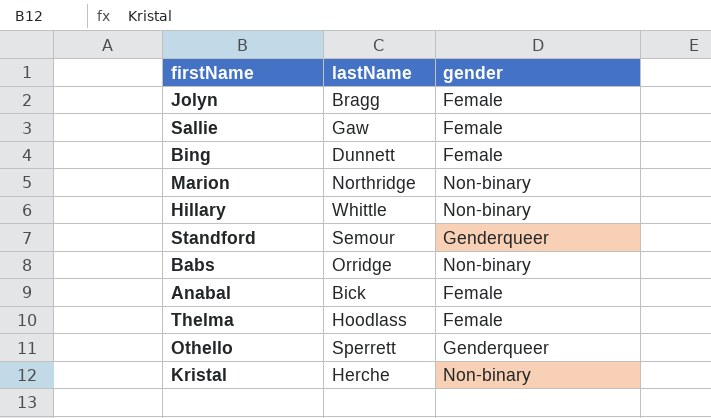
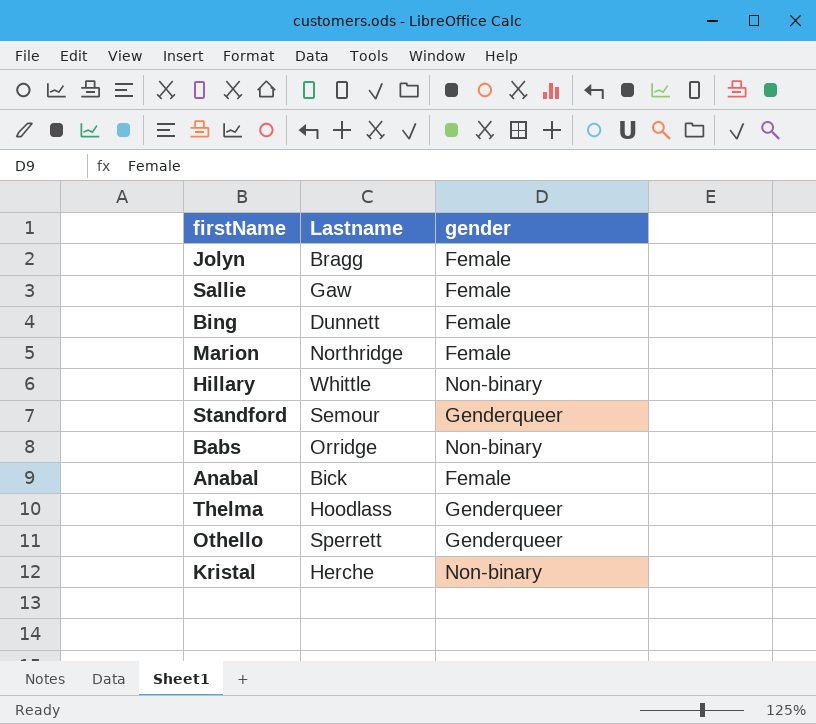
column name: lastName -> Lastname
Marion | gender: Non-binary -> Female
Thelma | gender: Female -> Genderqueer

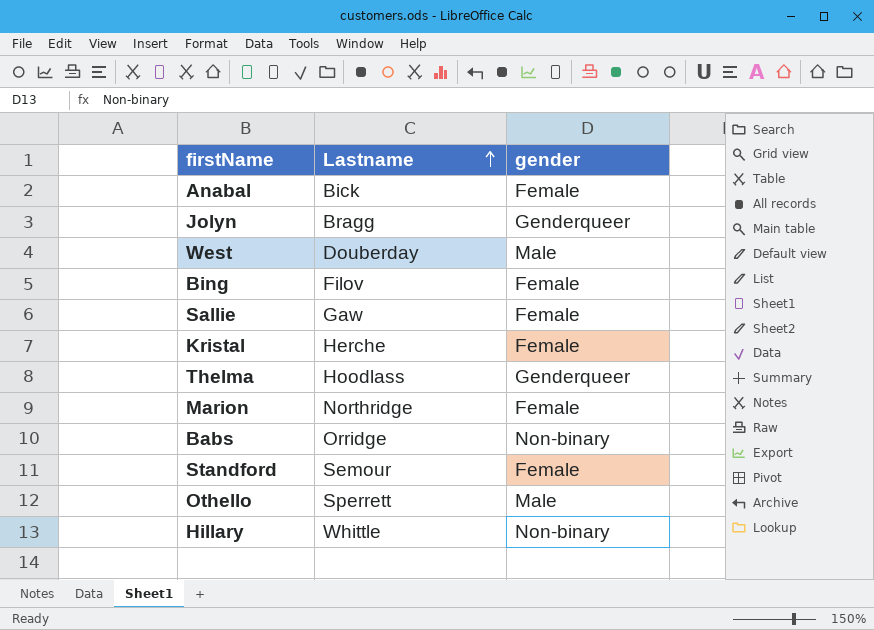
row order: none -> Lastname ascending
Jolyn | gender: Female -> Genderqueer
row West: none -> Douberday | Male
Bing | Lastname: Dunnett -> Filov
Kristal | gender: Non-binary -> Female
Standford | gender: Genderqueer -> Female
Othello | gender: Genderqueer -> Male

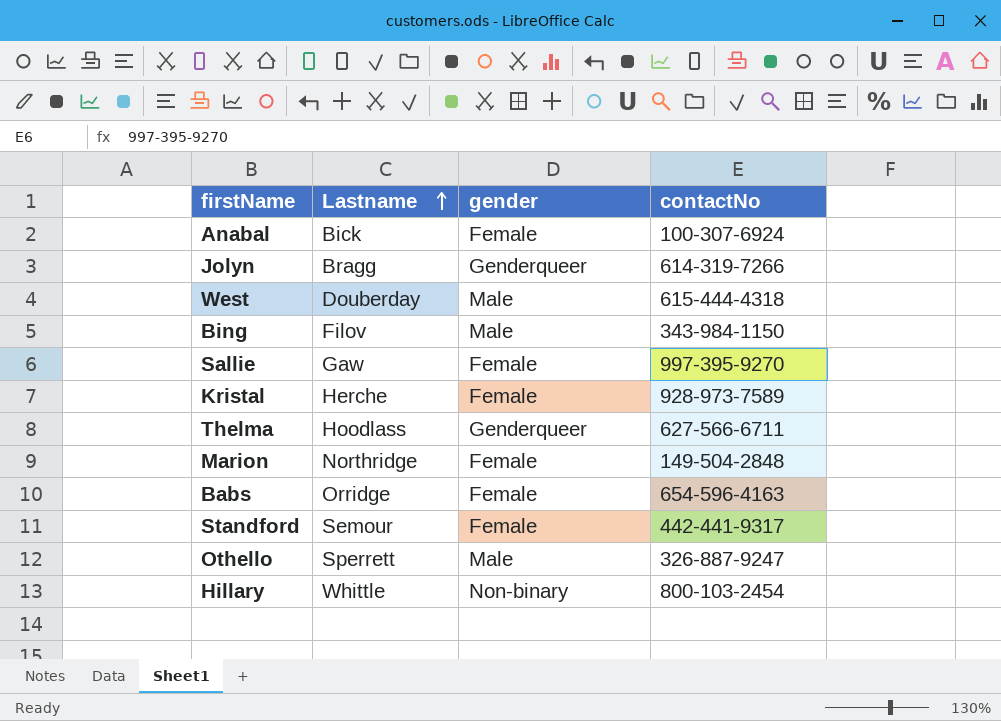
column contactNo | position: none -> 4
Bing | gender: Female -> Male
Babs | gender: Non-binary -> Female

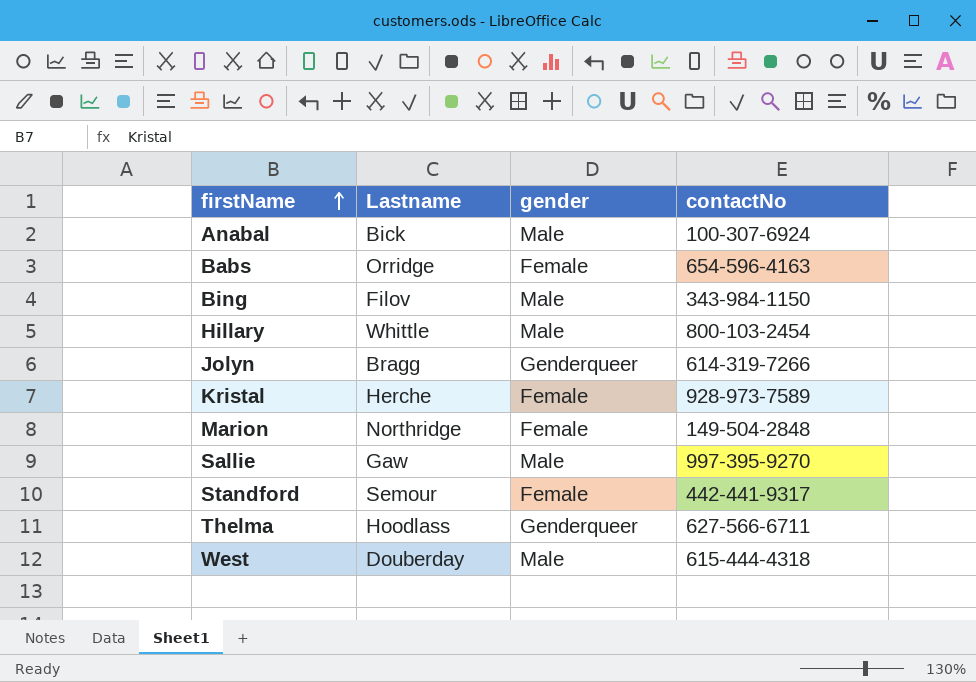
row order: Lastname ascending -> firstName ascending
row Othello: Sperrett | Male | 326-887-9247 -> none
Anabal | gender: Female -> Male
Hillary | gender: Non-binary -> Male
Sallie | gender: Female -> Male

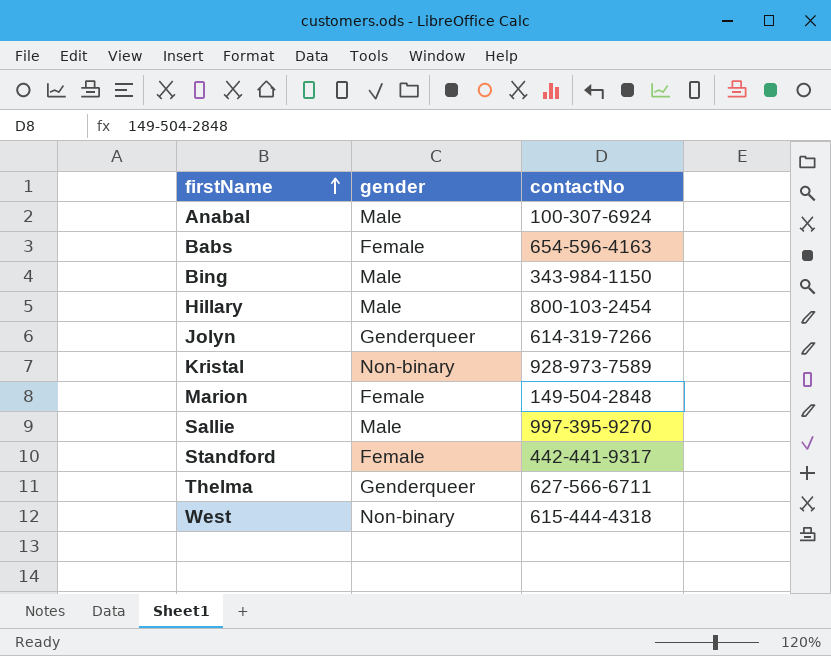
column Lastname | position: 2 -> none
Kristal | gender: Female -> Non-binary
West | gender: Male -> Non-binary

